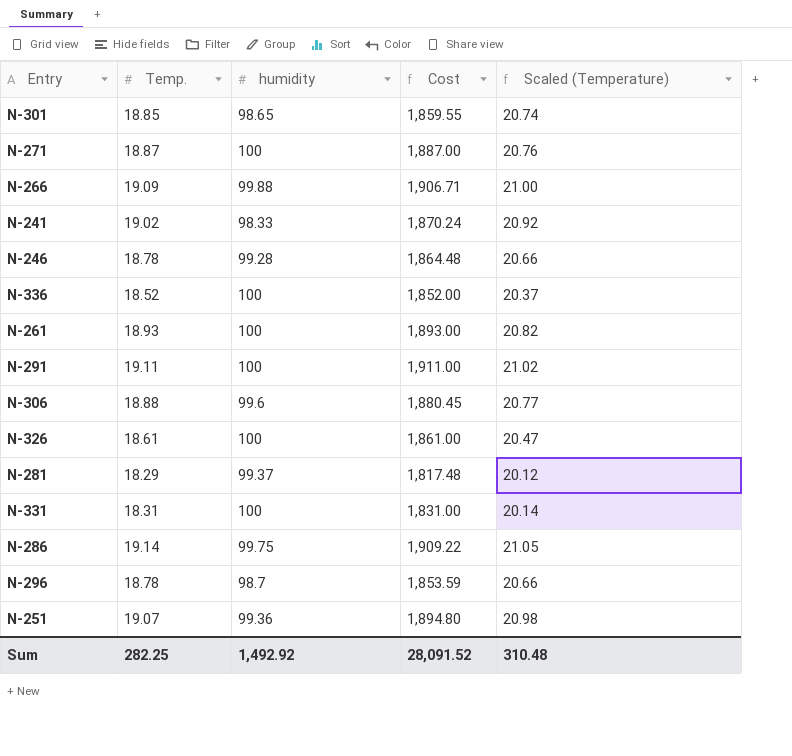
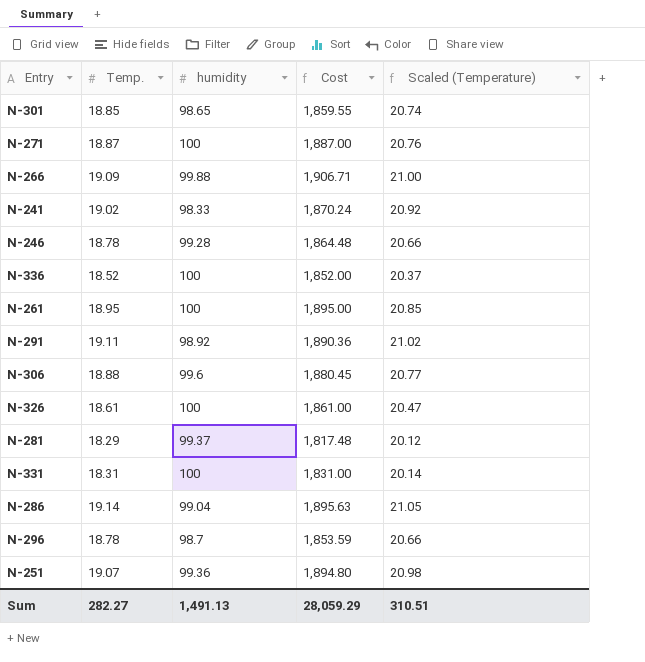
N-261 | Temp.: 18.93 -> 18.95
N-261 | Cost: 1,893.00 -> 1,895.00
N-261 | Scaled (Temperature): 20.82 -> 20.85
N-291 | humidity: 100 -> 98.92
N-291 | Cost: 1,911.00 -> 1,890.36
N-286 | humidity: 99.75 -> 99.04
N-286 | Cost: 1,909.22 -> 1,895.63
Sum | Temp.: 282.25 -> 282.27
Sum | humidity: 1,492.92 -> 1,491.13
Sum | Cost: 28,091.52 -> 28,059.29
Sum | Scaled (Temperature): 310.48 -> 310.51

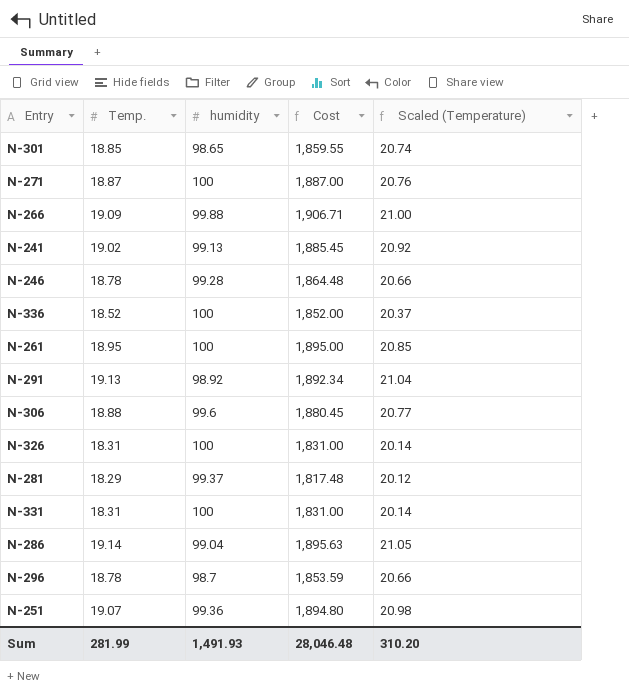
N-241 | humidity: 98.33 -> 99.13
N-241 | Cost: 1,870.24 -> 1,885.45
N-291 | Temp.: 19.11 -> 19.13
N-291 | Cost: 1,890.36 -> 1,892.34
N-291 | Scaled (Temperature): 21.02 -> 21.04
N-326 | Temp.: 18.61 -> 18.31
N-326 | Cost: 1,861.00 -> 1,831.00
N-326 | Scaled (Temperature): 20.47 -> 20.14
Sum | Temp.: 282.27 -> 281.99
Sum | humidity: 1,491.13 -> 1,491.93
Sum | Cost: 28,059.29 -> 28,046.48
Sum | Scaled (Temperature): 310.51 -> 310.20

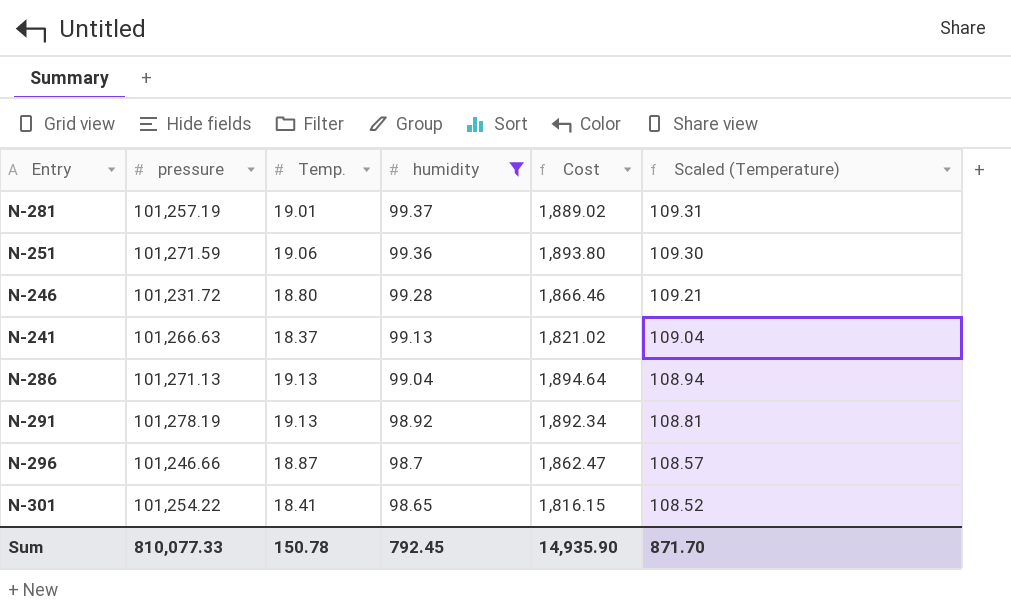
filter: none -> humidity <= 99.37
row order: none -> humidity descending
column pressure | position: none -> 2
column Scaled (Temperature) | formula: [Temp.] * 1.1 -> [humidity] * 1.1
N-281 | Temp.: 18.29 -> 19.01
N-281 | Cost: 1,817.48 -> 1,889.02
N-251 | Temp.: 19.07 -> 19.06
N-251 | Cost: 1,894.80 -> 1,893.80
N-246 | Temp.: 18.78 -> 18.80
N-246 | Cost: 1,864.48 -> 1,866.46
N-241 | Temp.: 19.02 -> 18.37
N-241 | Cost: 1,885.45 -> 1,821.02
N-286 | Temp.: 19.14 -> 19.13
N-286 | Cost: 1,895.63 -> 1,894.64
N-296 | Temp.: 18.78 -> 18.87
N-296 | Cost: 1,853.59 -> 1,862.47
N-301 | Temp.: 18.85 -> 18.41
N-301 | Cost: 1,859.55 -> 1,816.15
Sum | Temp.: 281.99 -> 150.78
Sum | humidity: 1,491.93 -> 792.45
Sum | Cost: 28,046.48 -> 14,935.90
Sum | Scaled (Temperature): 310.20 -> 871.70

